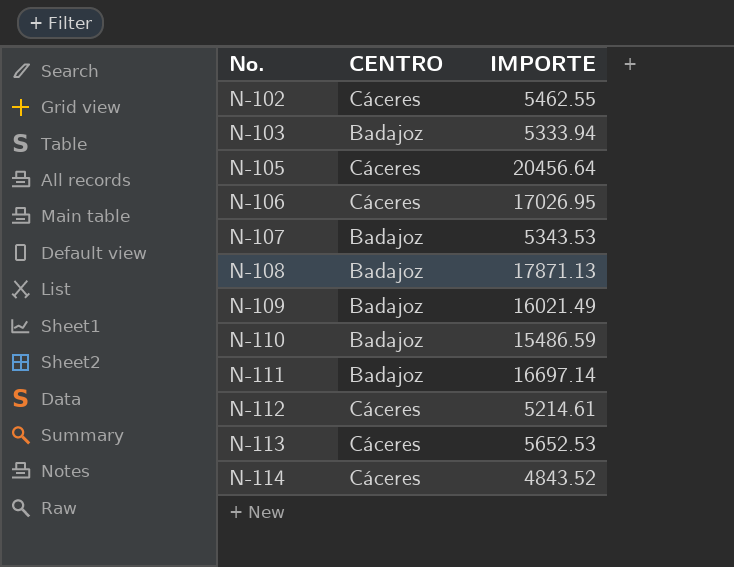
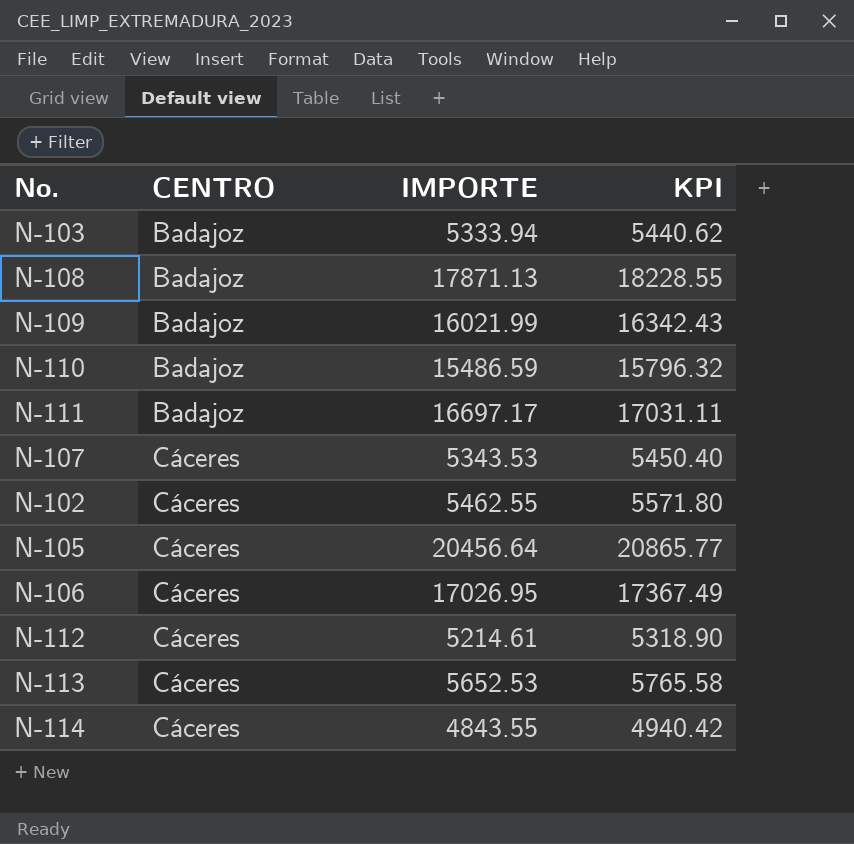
row order: No. ascending -> CENTRO ascending
column KPI | formula: none -> [IMPORTE] * 1.02
N-109 | IMPORTE: 16021.49 -> 16021.99
N-111 | IMPORTE: 16697.14 -> 16697.17
N-107 | CENTRO: Badajoz -> Cáceres
N-114 | IMPORTE: 4843.52 -> 4843.55

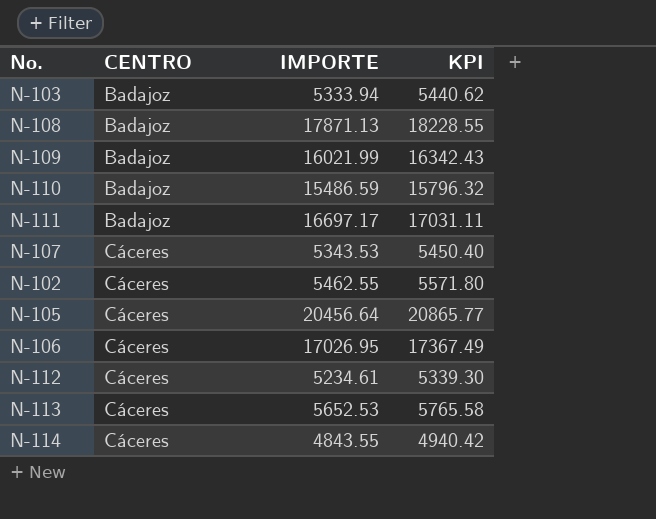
N-112 | IMPORTE: 5214.61 -> 5234.61
N-112 | KPI: 5318.90 -> 5339.30

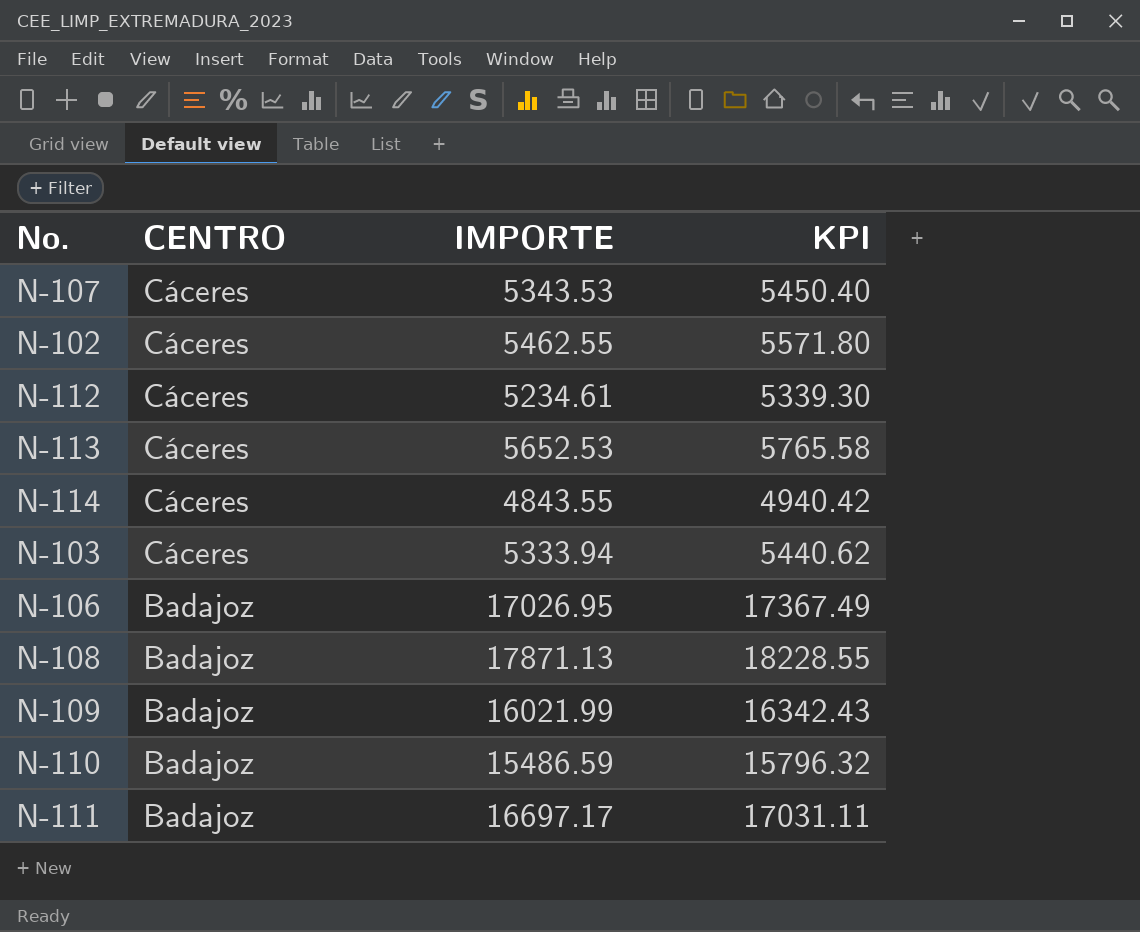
row order: CENTRO ascending -> CENTRO descending
row N-105: Cáceres | 20456.64 | 20865.77 -> none
N-103 | CENTRO: Badajoz -> Cáceres
N-106 | CENTRO: Cáceres -> Badajoz

